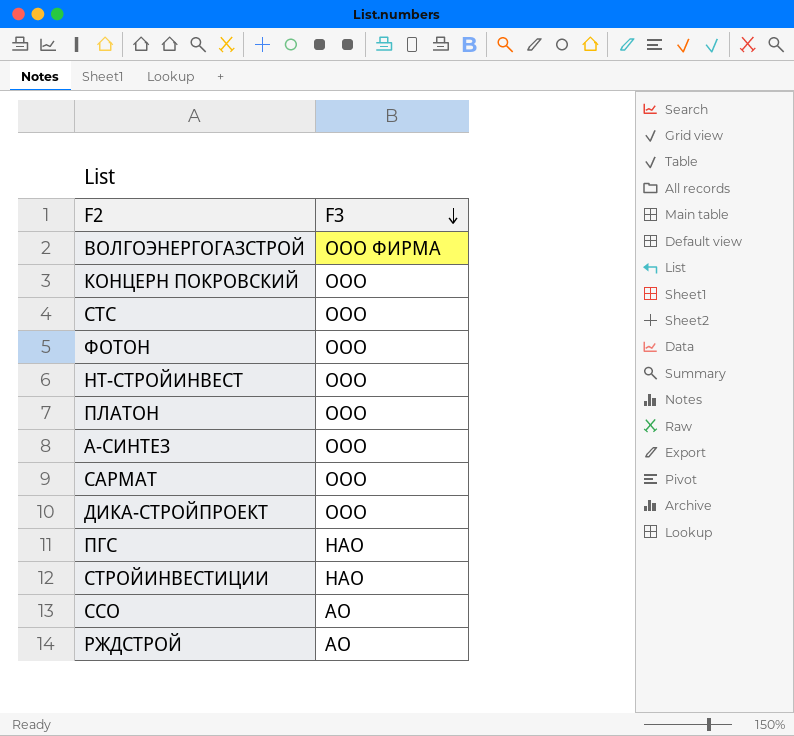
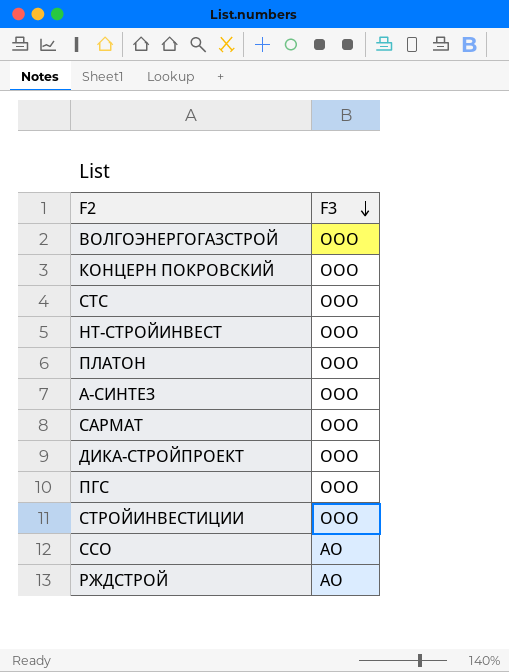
row ФОТОН: ООО -> none
ВОЛГОЭНЕРГОГАЗСТРОЙ | F3: ООО ФИРМА -> ООО
ПГС | F3: НАО -> ООО
СТРОЙИНВЕСТИЦИИ | F3: НАО -> ООО

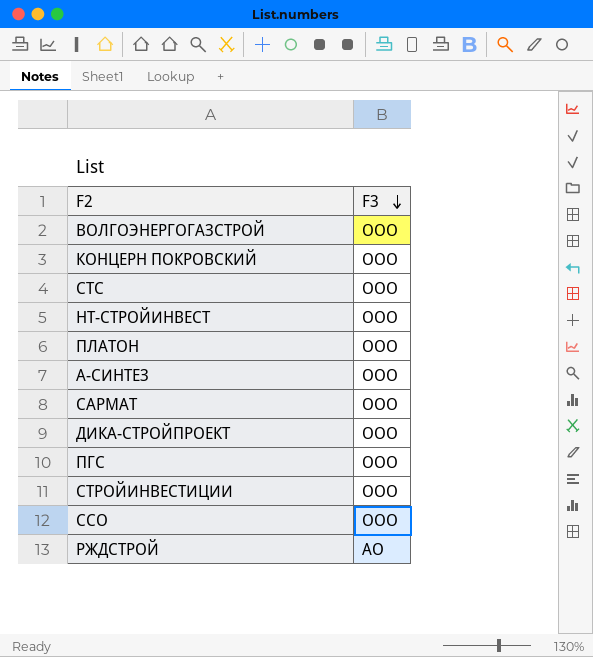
ССО | F3: АО -> ООО

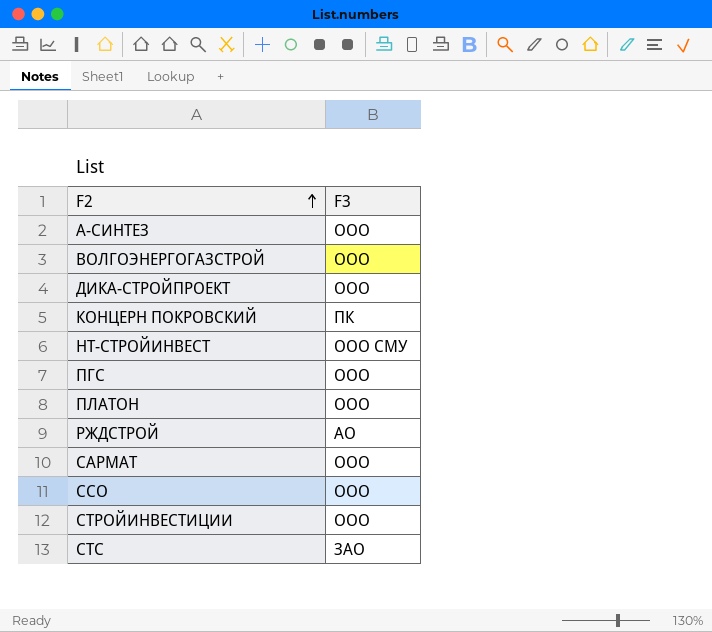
row order: F3 descending -> F2 ascending
КОНЦЕРН ПОКРОВСКИЙ | F3: ООО -> ПК
НТ-СТРОЙИНВЕСТ | F3: ООО -> ООО СМУ
СТС | F3: ООО -> ЗАО

